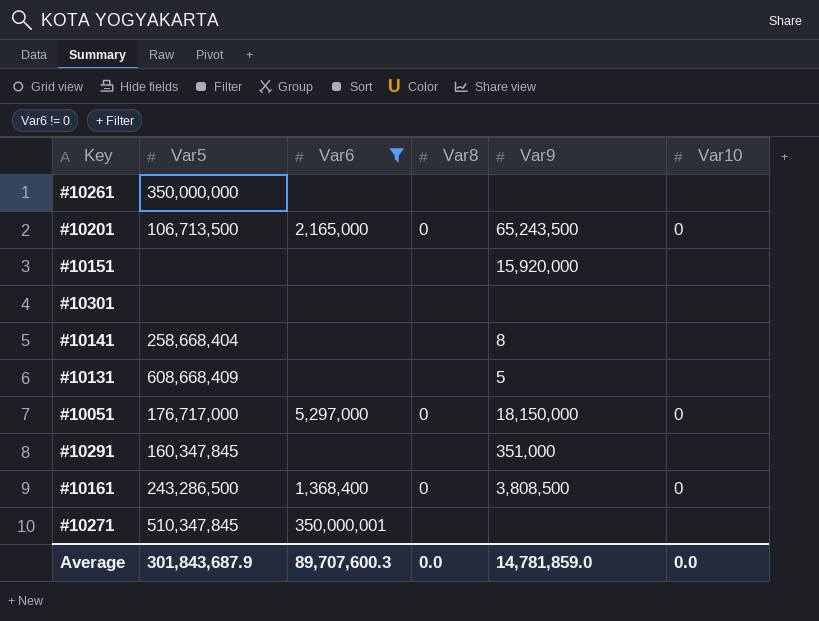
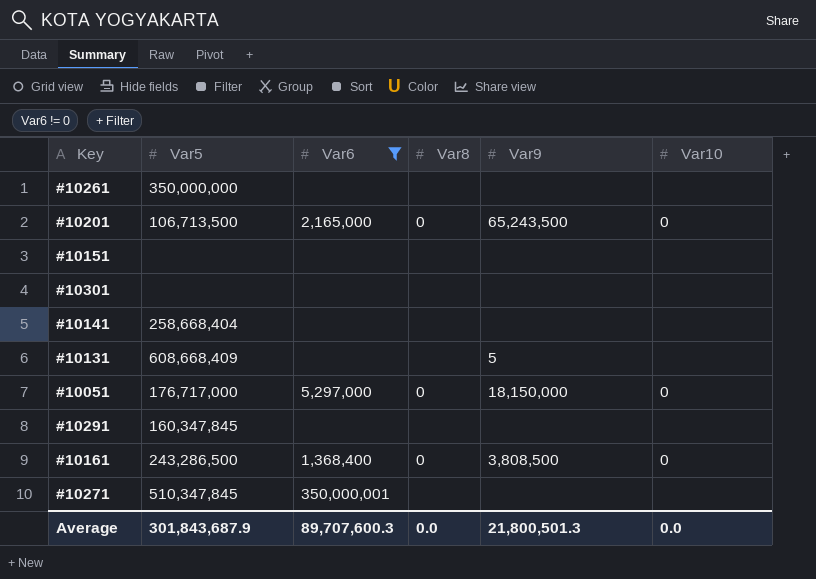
#10151 | Var9: 15,920,000 -> none
#10141 | Var9: 8 -> none
#10291 | Var9: 351,000 -> none
Average | Var9: 14,781,859.0 -> 21,800,501.3

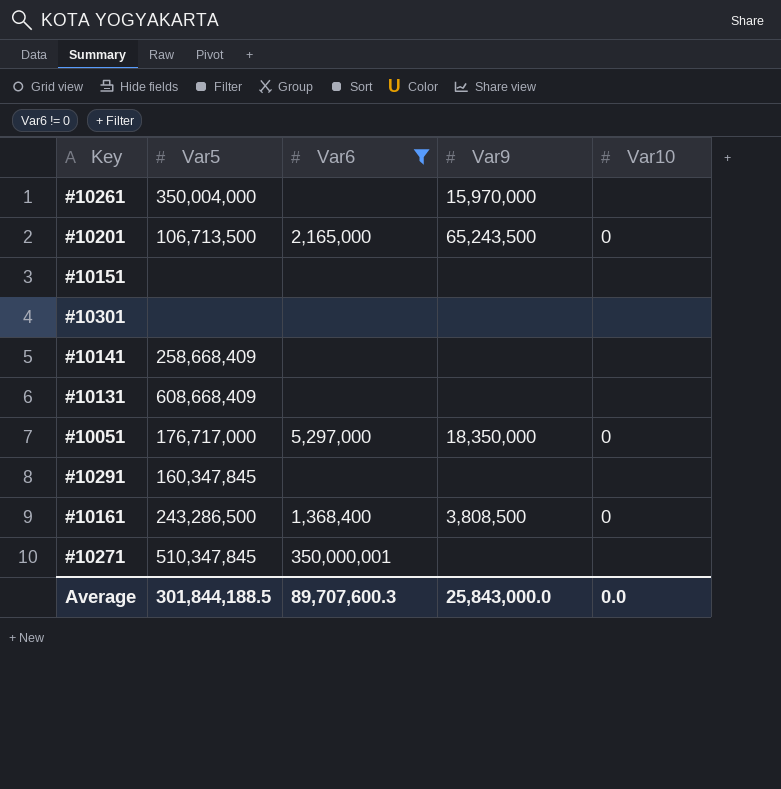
column Var8 | position: 4 -> none
#10261 | Var5: 350,000,000 -> 350,004,000
#10261 | Var9: none -> 15,970,000
#10141 | Var5: 258,668,404 -> 258,668,409
#10131 | Var9: 5 -> none
#10051 | Var9: 18,150,000 -> 18,350,000
Average | Var5: 301,843,687.9 -> 301,844,188.5
Average | Var9: 21,800,501.3 -> 25,843,000.0

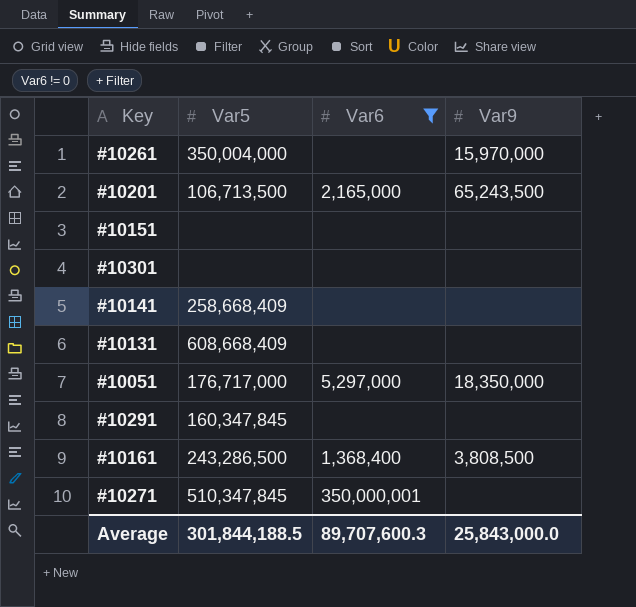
column Var10 | position: 5 -> none

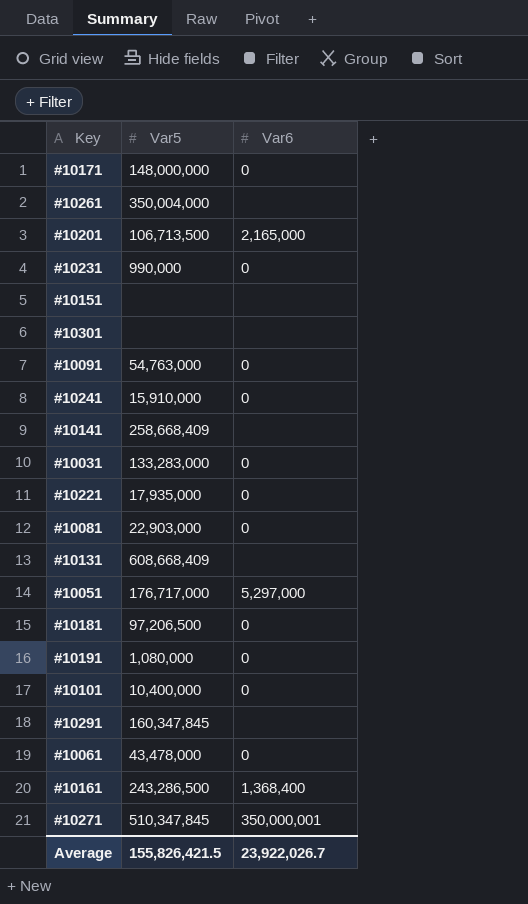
filter: Var6 != 0 -> none
column Var9 | position: 4 -> none
Average | Var5: 301,844,188.5 -> 155,826,421.5
Average | Var6: 89,707,600.3 -> 23,922,026.7

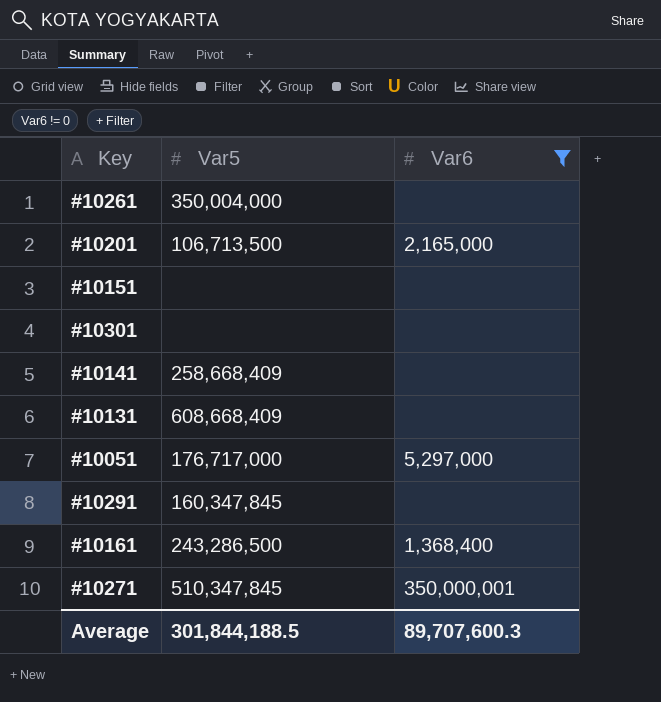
filter: none -> Var6 != 0
Average | Var5: 155,826,421.5 -> 301,844,188.5
Average | Var6: 23,922,026.7 -> 89,707,600.3

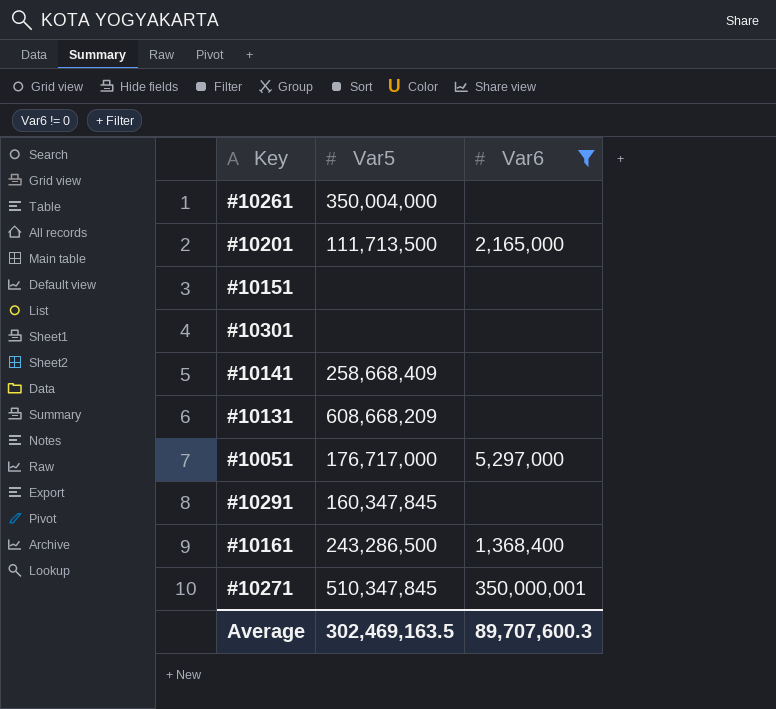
#10201 | Var5: 106,713,500 -> 111,713,500
#10131 | Var5: 608,668,409 -> 608,668,209
Average | Var5: 301,844,188.5 -> 302,469,163.5

